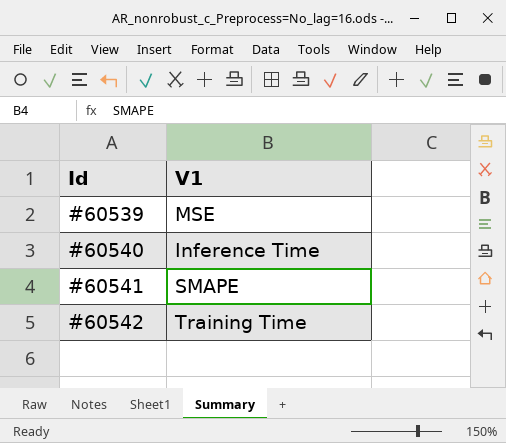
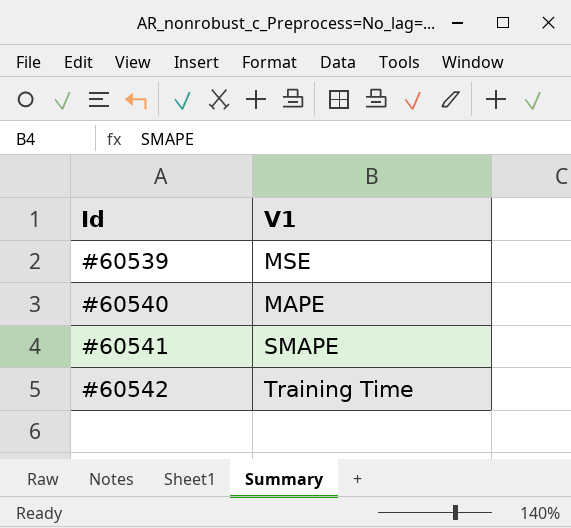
#60540 | V1: Inference Time -> MAPE

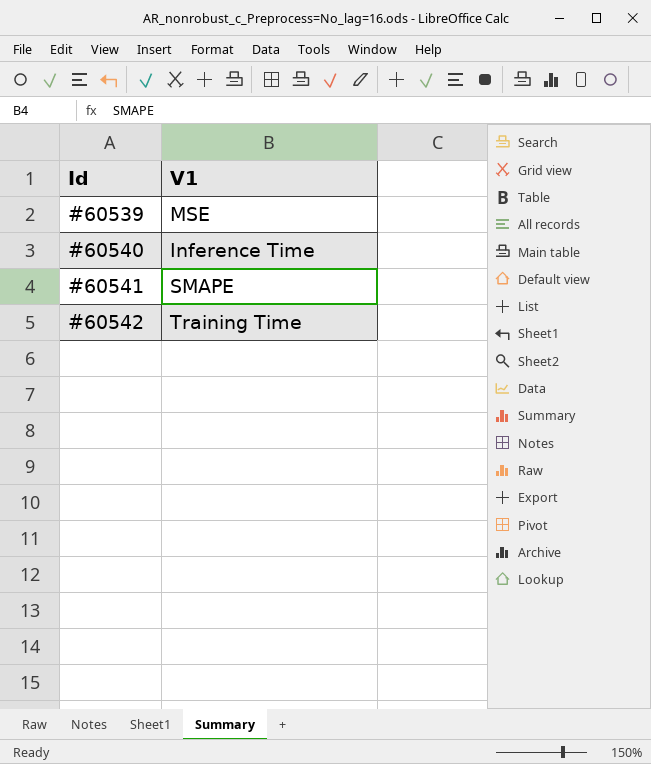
#60540 | V1: MAPE -> Inference Time

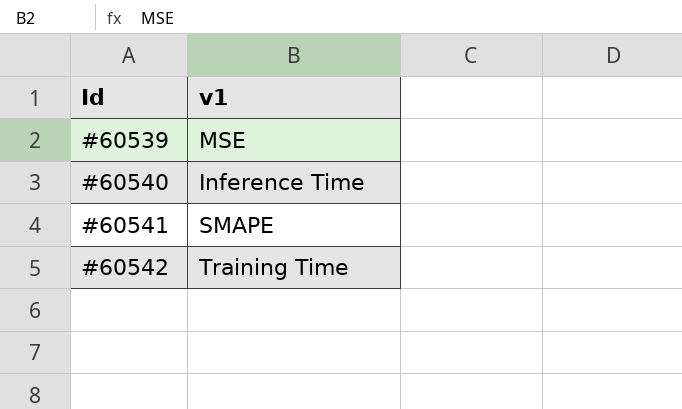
column name: V1 -> v1

